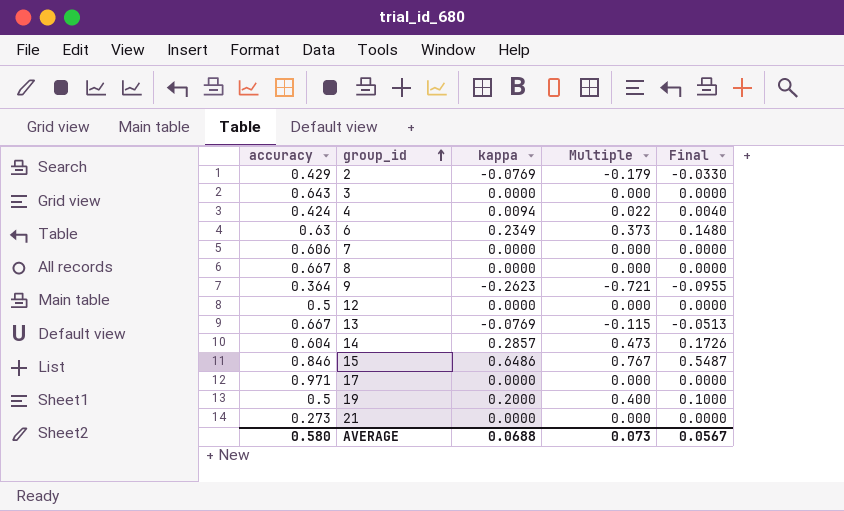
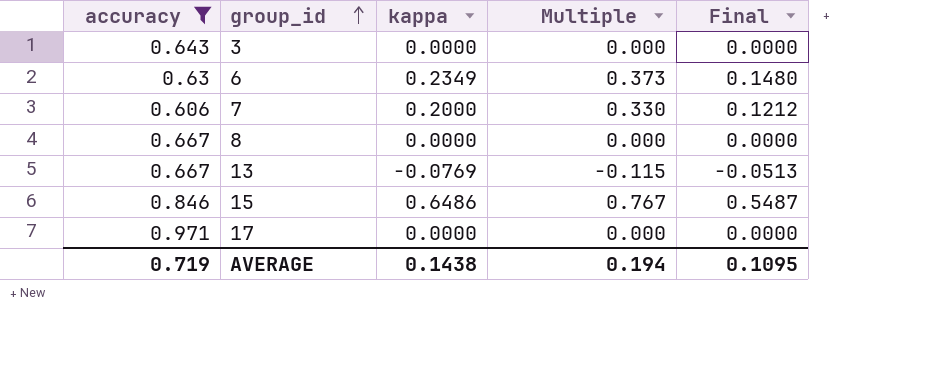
filter: none -> accuracy >= 0.606
7 | kappa: 0.0000 -> 0.2000
7 | Multiple: 0.000 -> 0.330
7 | Final: 0.0000 -> 0.1212
AVERAGE | accuracy: 0.580 -> 0.719
AVERAGE | kappa: 0.0688 -> 0.1438
AVERAGE | Multiple: 0.073 -> 0.194
AVERAGE | Final: 0.0567 -> 0.1095

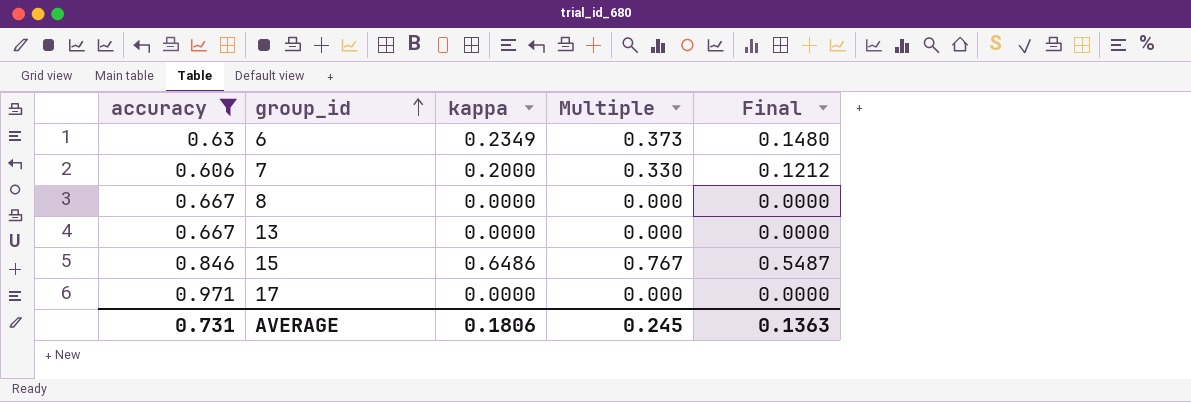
row 3: 0.643 | 0.0000 | 0.000 | 0.0000 -> none
13 | kappa: -0.0769 -> 0.0000
13 | Multiple: -0.115 -> 0.000
13 | Final: -0.0513 -> 0.0000
AVERAGE | accuracy: 0.719 -> 0.731
AVERAGE | kappa: 0.1438 -> 0.1806
AVERAGE | Multiple: 0.194 -> 0.245
AVERAGE | Final: 0.1095 -> 0.1363

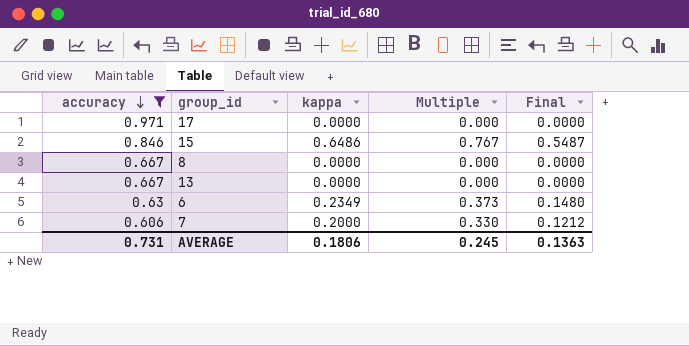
row order: group_id ascending -> accuracy descending

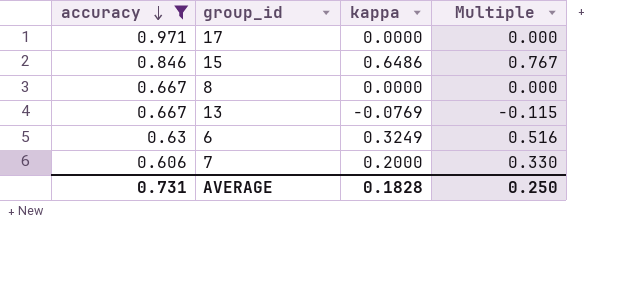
column Final | formula: [accuracy] * [kappa] -> none
13 | kappa: 0.0000 -> -0.0769
13 | Multiple: 0.000 -> -0.115
6 | kappa: 0.2349 -> 0.3249
6 | Multiple: 0.373 -> 0.516
AVERAGE | kappa: 0.1806 -> 0.1828
AVERAGE | Multiple: 0.245 -> 0.250

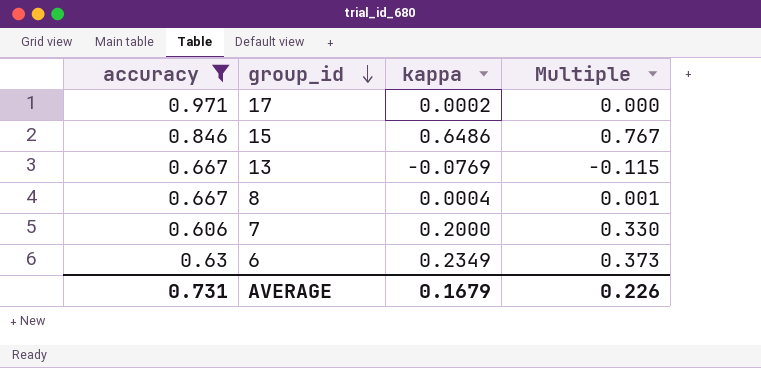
row order: accuracy descending -> group_id descending
17 | kappa: 0.0000 -> 0.0002
8 | kappa: 0.0000 -> 0.0004
8 | Multiple: 0.000 -> 0.001
6 | kappa: 0.3249 -> 0.2349
6 | Multiple: 0.516 -> 0.373
AVERAGE | kappa: 0.1828 -> 0.1679
AVERAGE | Multiple: 0.250 -> 0.226

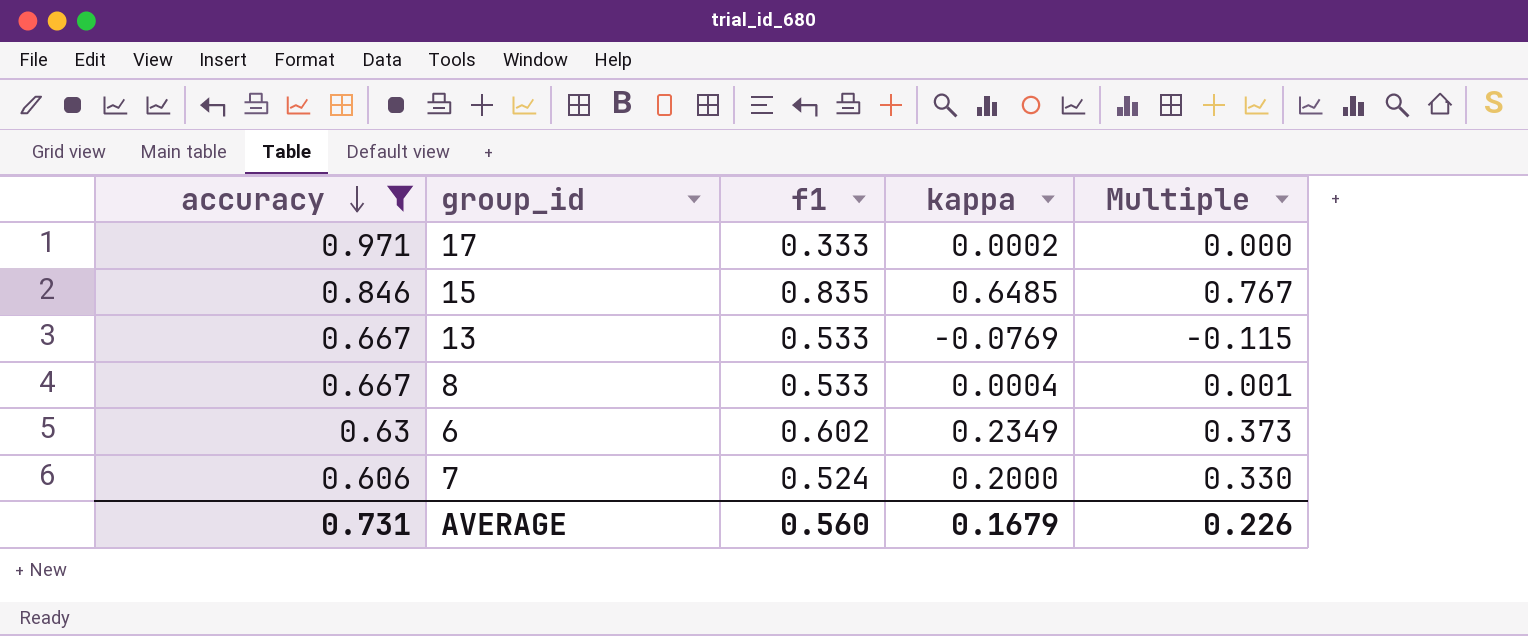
row order: group_id descending -> accuracy descending
column f1 | position: none -> 3
15 | kappa: 0.6486 -> 0.6485

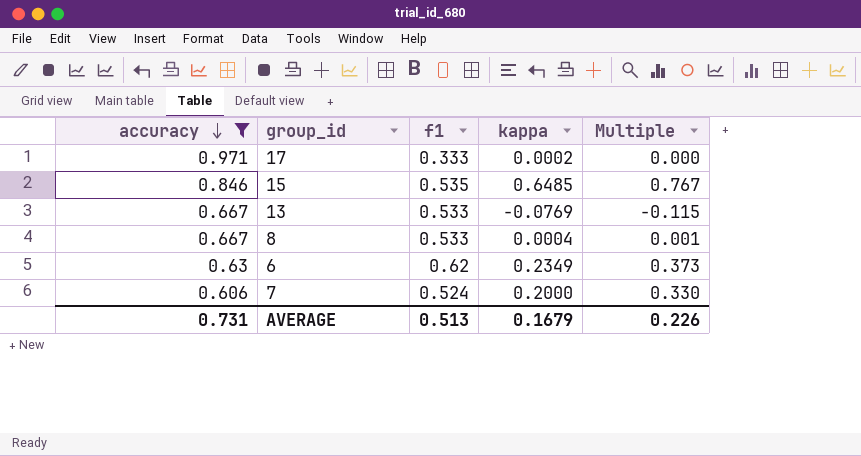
15 | f1: 0.835 -> 0.535
6 | f1: 0.602 -> 0.62
AVERAGE | f1: 0.560 -> 0.513

